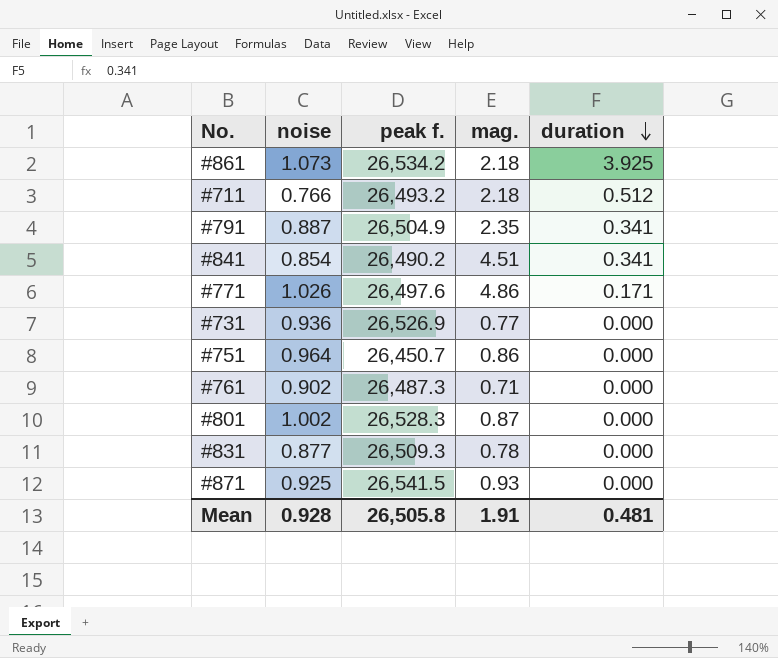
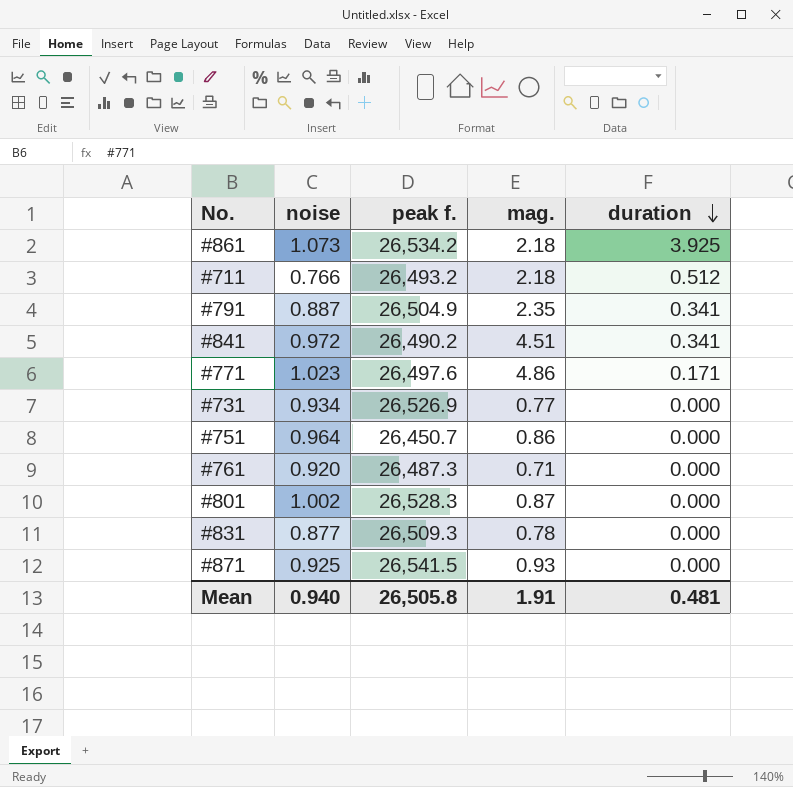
#841 | noise: 0.854 -> 0.972
#771 | noise: 1.026 -> 1.023
#731 | noise: 0.936 -> 0.934
#761 | noise: 0.902 -> 0.920
Mean | noise: 0.928 -> 0.940

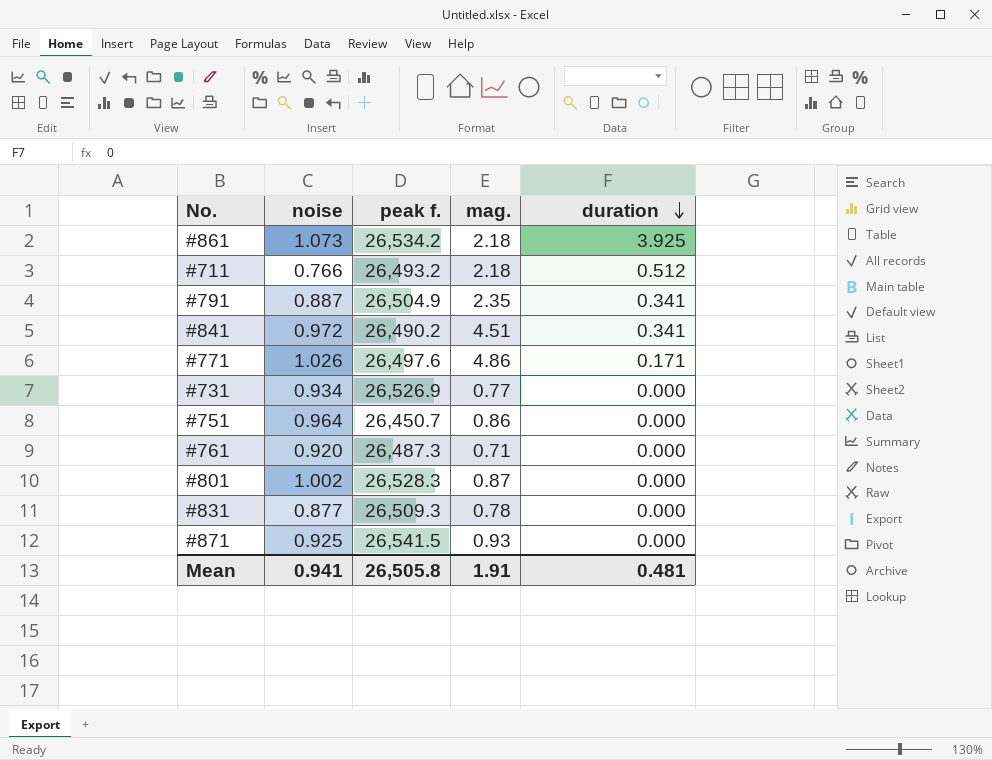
#771 | noise: 1.023 -> 1.026
Mean | noise: 0.940 -> 0.941

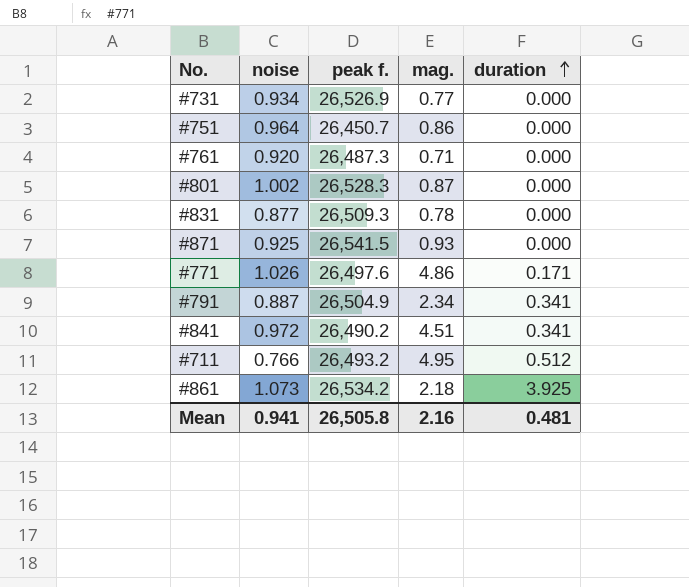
row order: duration descending -> duration ascending
#791 | mag.: 2.35 -> 2.34
#711 | mag.: 2.18 -> 4.95
Mean | mag.: 1.91 -> 2.16

